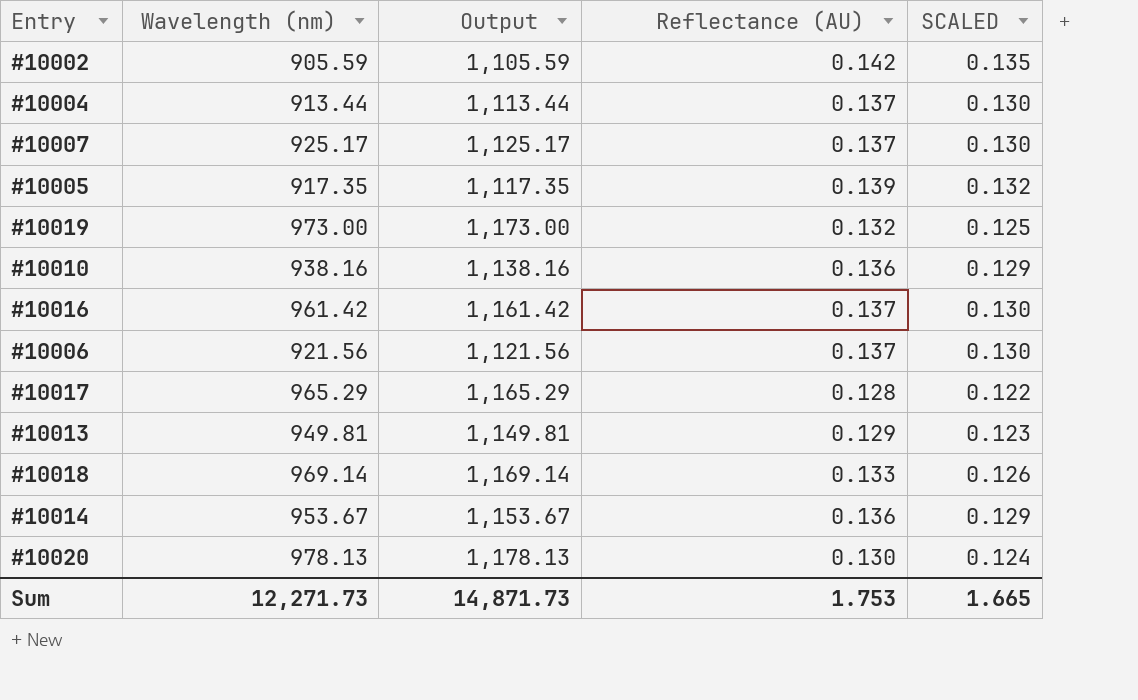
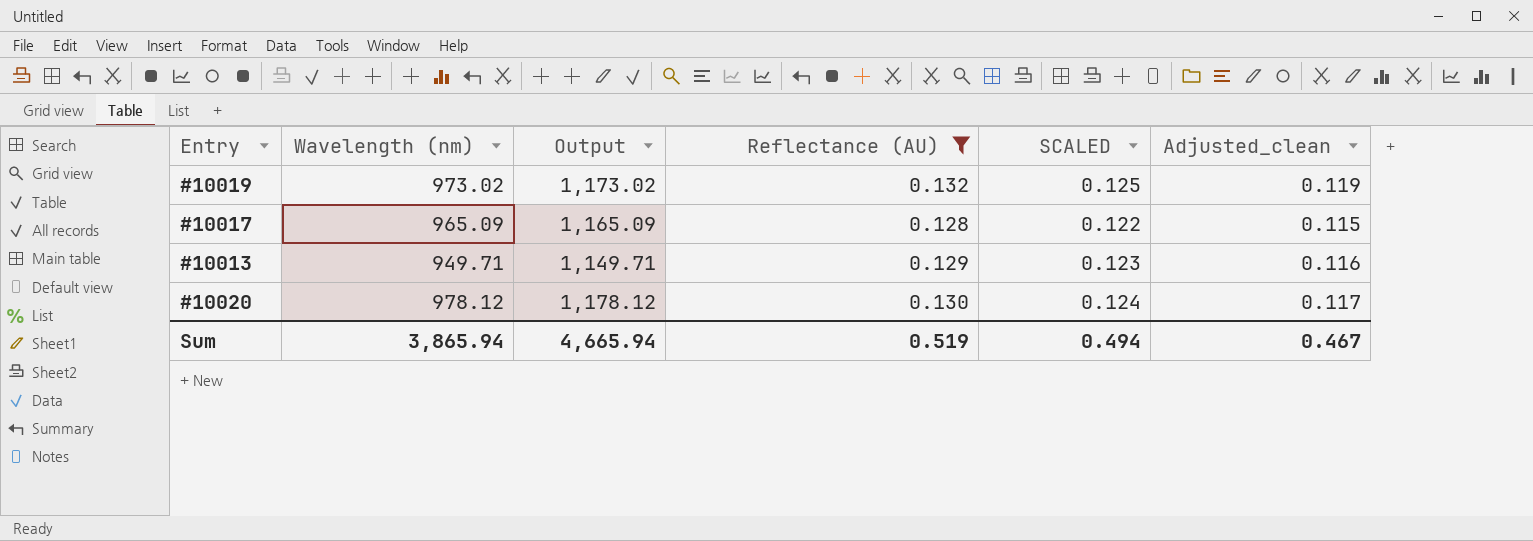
filter: none -> Reflectance (AU) <= 0.132
column Adjusted_clean | formula: none -> [Reflectance (AU)] * 0.9
#10019 | Wavelength (nm): 973.00 -> 973.02
#10019 | Output: 1,173.00 -> 1,173.02
#10017 | Wavelength (nm): 965.29 -> 965.09
#10017 | Output: 1,165.29 -> 1,165.09
#10013 | Wavelength (nm): 949.81 -> 949.71
#10013 | Output: 1,149.81 -> 1,149.71
#10020 | Wavelength (nm): 978.13 -> 978.12
#10020 | Output: 1,178.13 -> 1,178.12
Sum | Wavelength (nm): 12,271.73 -> 3,865.94
Sum | Output: 14,871.73 -> 4,665.94
Sum | Reflectance (AU): 1.753 -> 0.519
Sum | SCALED: 1.665 -> 0.494

